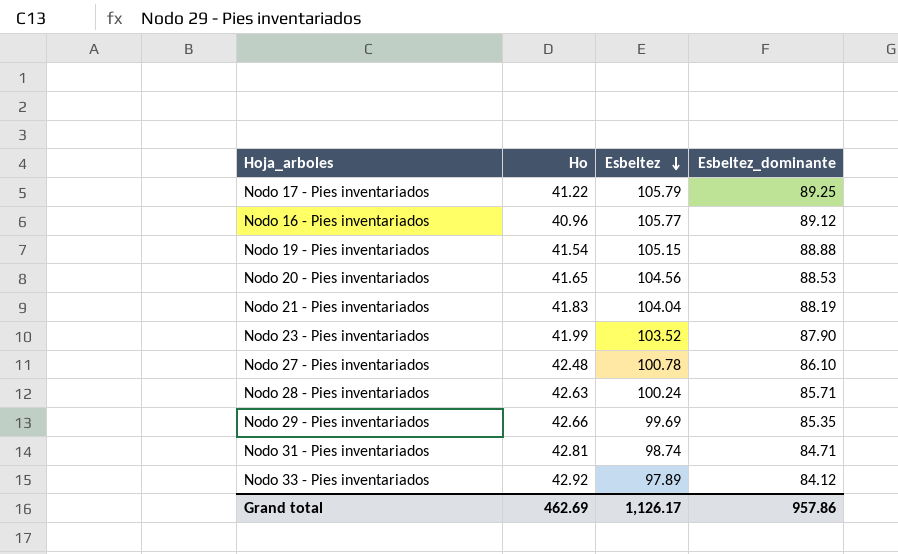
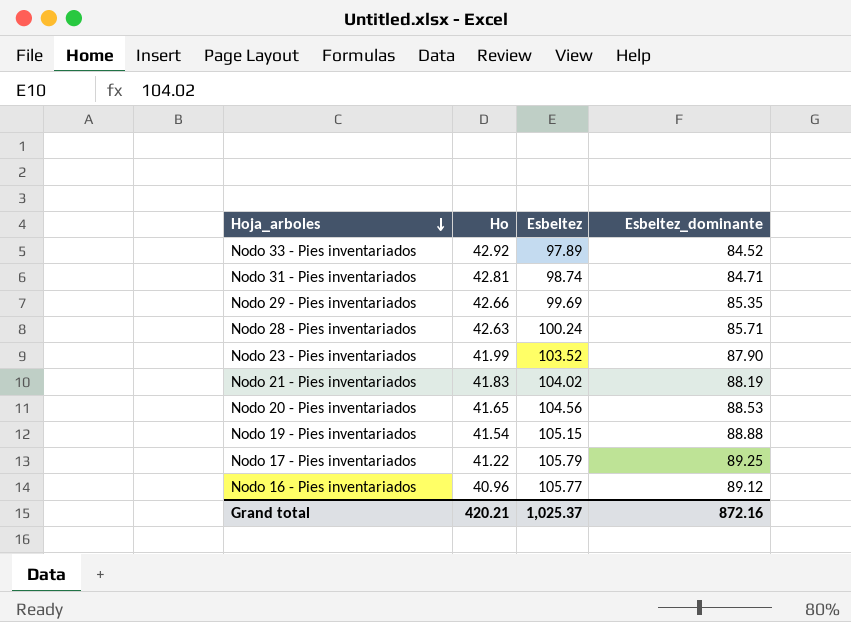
row order: Esbeltez descending -> Hoja_arboles descending
row Nodo 27 - Pies inventariados: 42.48 | 100.78 | 86.10 -> none
Nodo 33 - Pies inventariados | Esbeltez_dominante: 84.12 -> 84.52
Nodo 21 - Pies inventariados | Esbeltez: 104.04 -> 104.02
Grand total | Ho: 462.69 -> 420.21
Grand total | Esbeltez: 1,126.17 -> 1,025.37
Grand total | Esbeltez_dominante: 957.86 -> 872.16

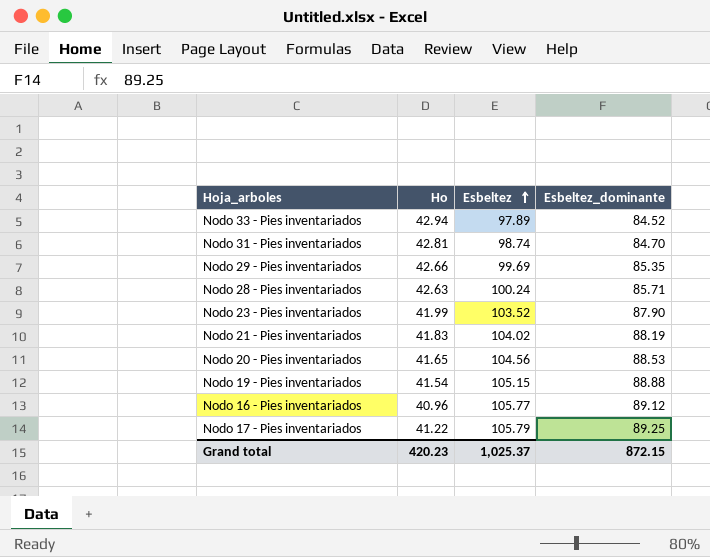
row order: Hoja_arboles descending -> Esbeltez ascending
Nodo 33 - Pies inventariados | Ho: 42.92 -> 42.94
Nodo 31 - Pies inventariados | Esbeltez_dominante: 84.71 -> 84.70
Grand total | Ho: 420.21 -> 420.23
Grand total | Esbeltez_dominante: 872.16 -> 872.15

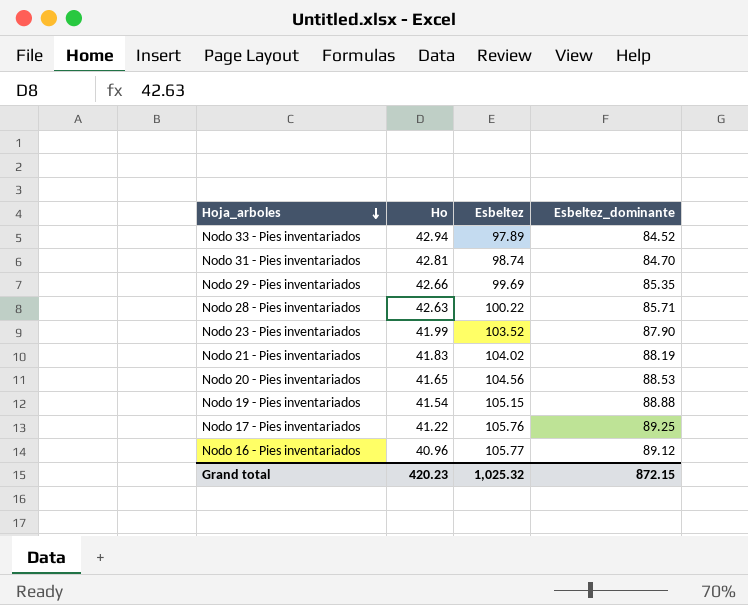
row order: Esbeltez ascending -> Hoja_arboles descending
Nodo 28 - Pies inventariados | Esbeltez: 100.24 -> 100.22
Nodo 17 - Pies inventariados | Esbeltez: 105.79 -> 105.76
Grand total | Esbeltez: 1,025.37 -> 1,025.32

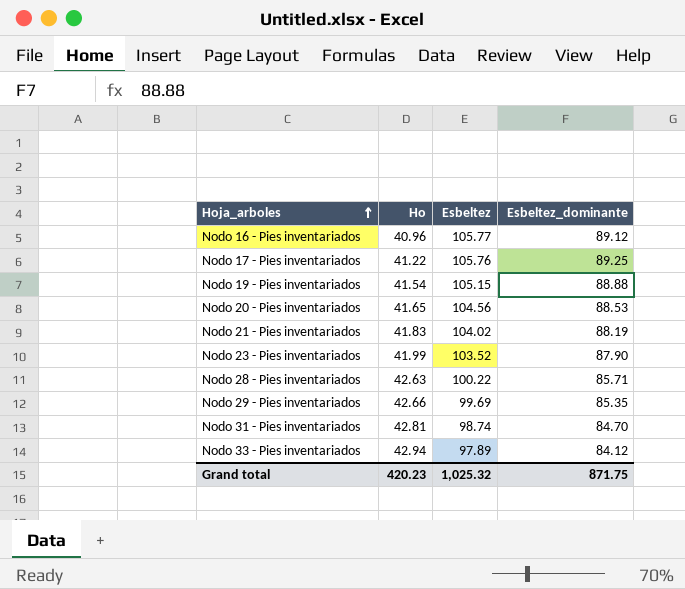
row order: Hoja_arboles descending -> Hoja_arboles ascending
Nodo 33 - Pies inventariados | Esbeltez_dominante: 84.52 -> 84.12
Grand total | Esbeltez_dominante: 872.15 -> 871.75

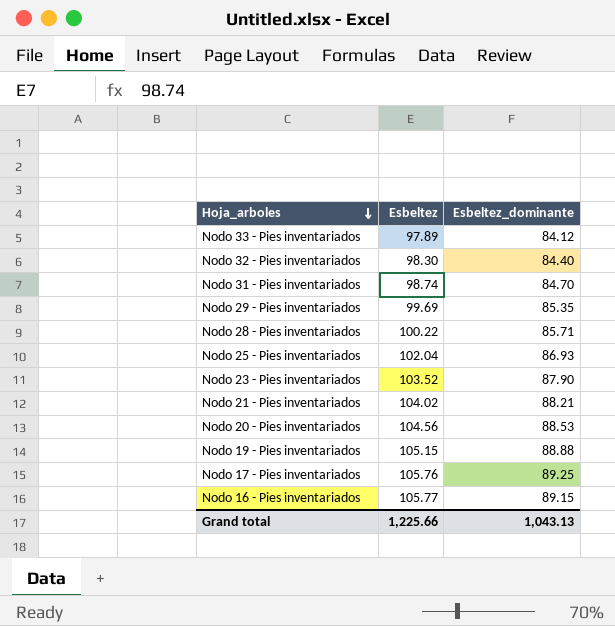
row order: Hoja_arboles ascending -> Hoja_arboles descending
column Ho | position: 2 -> none
row Nodo 32 - Pies inventariados: none -> 98.30 | 84.40
row Nodo 25 - Pies inventariados: none -> 102.04 | 86.93
Nodo 21 - Pies inventariados | Esbeltez_dominante: 88.19 -> 88.21
Nodo 16 - Pies inventariados | Esbeltez_dominante: 89.12 -> 89.15
Grand total | Esbeltez: 1,025.32 -> 1,225.66
Grand total | Esbeltez_dominante: 871.75 -> 1,043.13

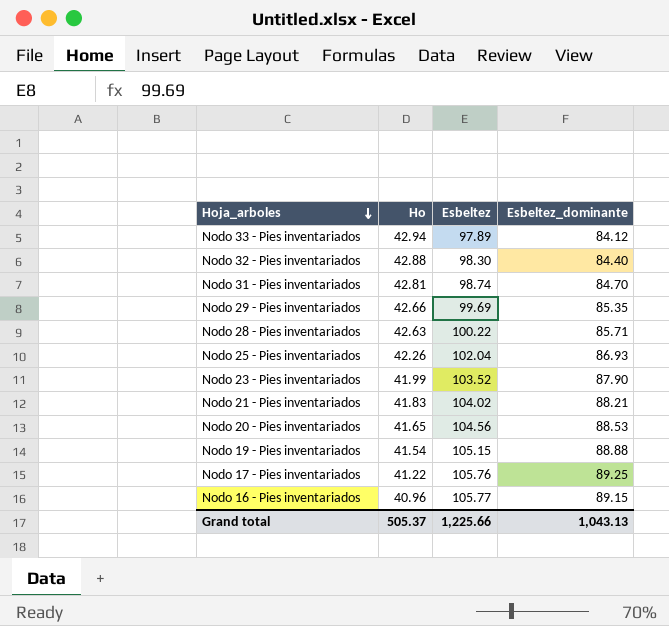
column Ho | position: none -> 2

